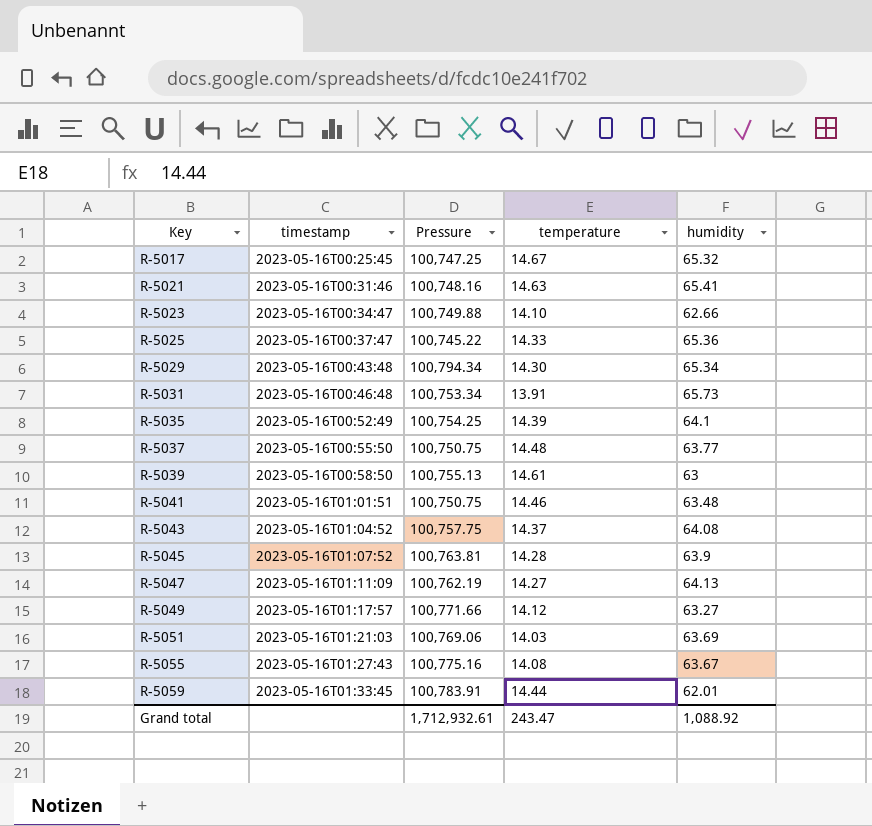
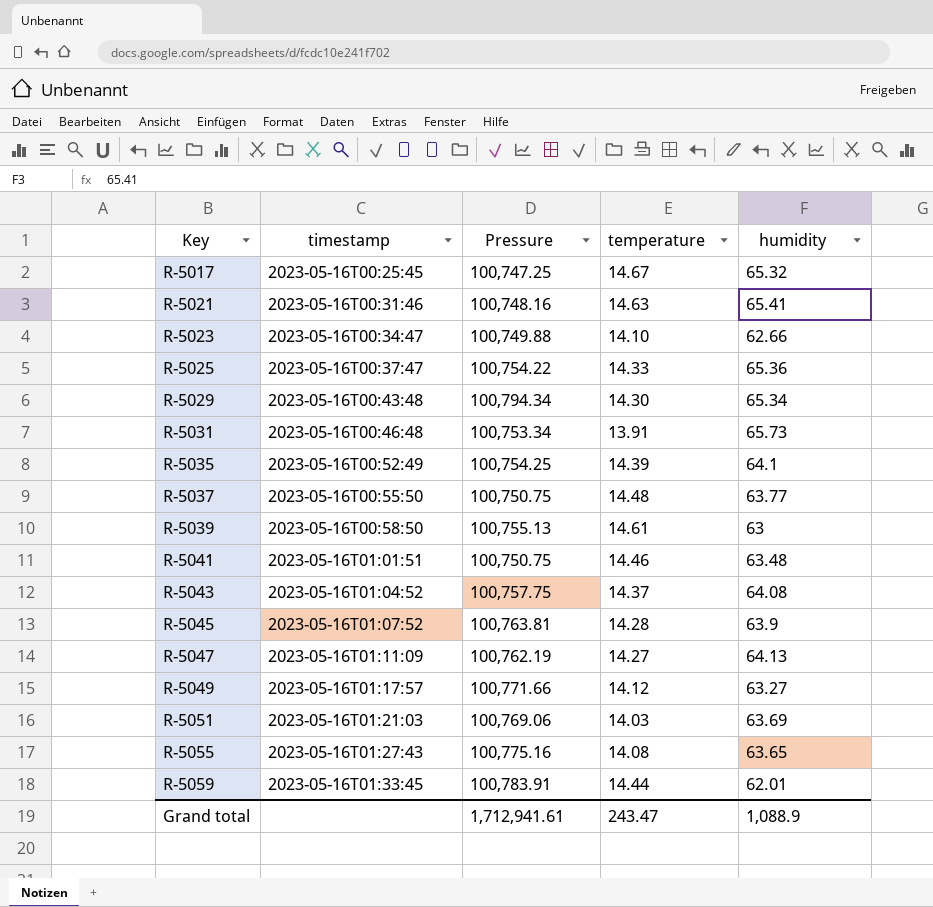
R-5025 | Pressure: 100,745.22 -> 100,754.22
R-5055 | humidity: 63.67 -> 63.65
Grand total | Pressure: 1,712,932.61 -> 1,712,941.61
Grand total | humidity: 1,088.92 -> 1,088.9

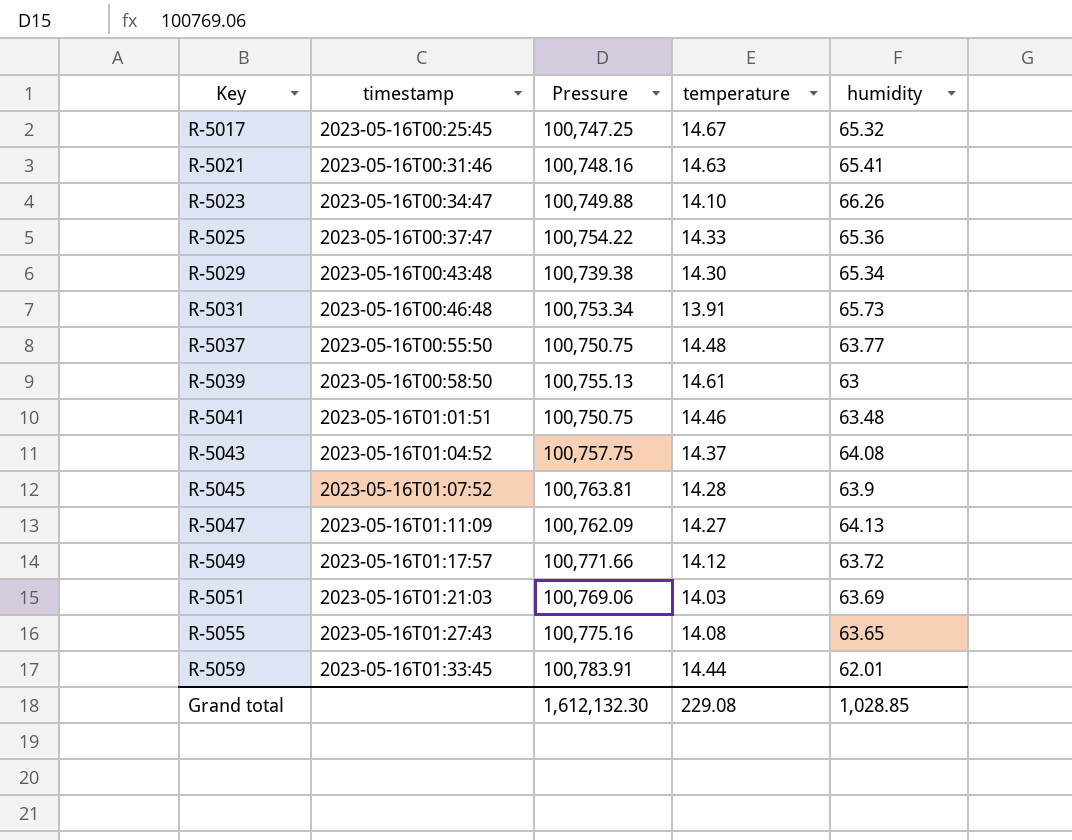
row R-5035: 2023-05-16T00:52:49 | 100,754.25 | 14.39 | 64.1 -> none
R-5023 | humidity: 62.66 -> 66.26
R-5029 | Pressure: 100,794.34 -> 100,739.38
R-5047 | Pressure: 100,762.19 -> 100,762.09
R-5049 | humidity: 63.27 -> 63.72
Grand total | Pressure: 1,712,941.61 -> 1,612,132.30
Grand total | temperature: 243.47 -> 229.08
Grand total | humidity: 1,088.9 -> 1,028.85

